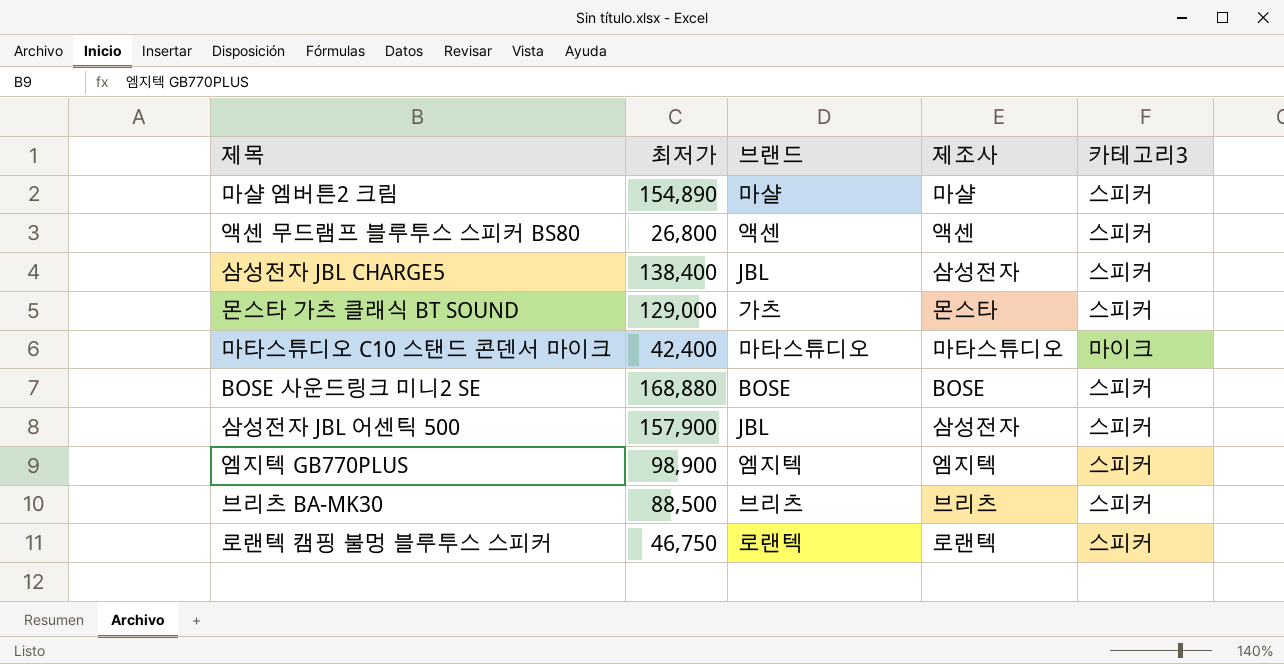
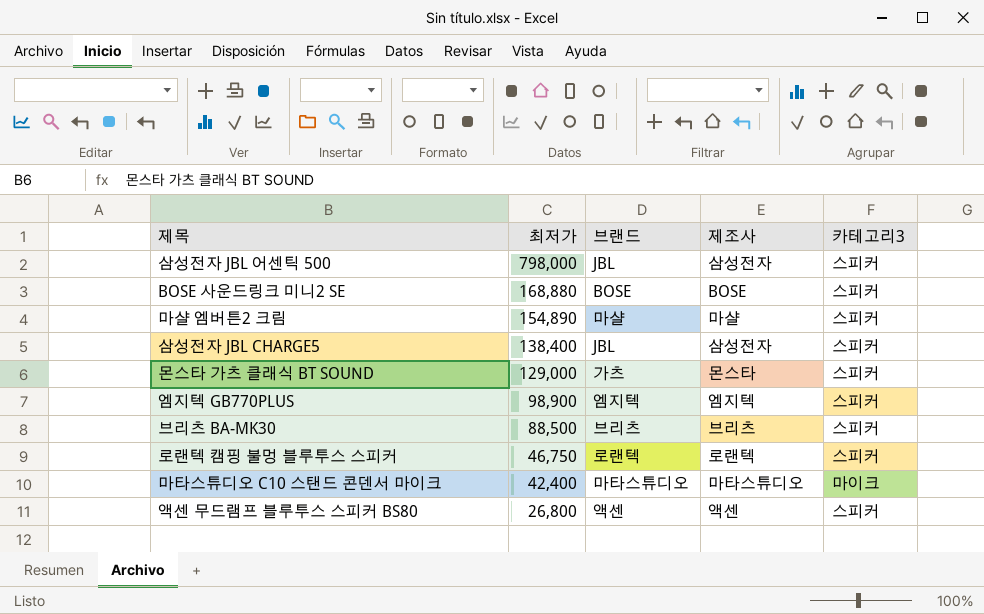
row order: none -> 최저가 descending
삼성전자 JBL 어센틱 500 | 최저가: 157,900 -> 798,000

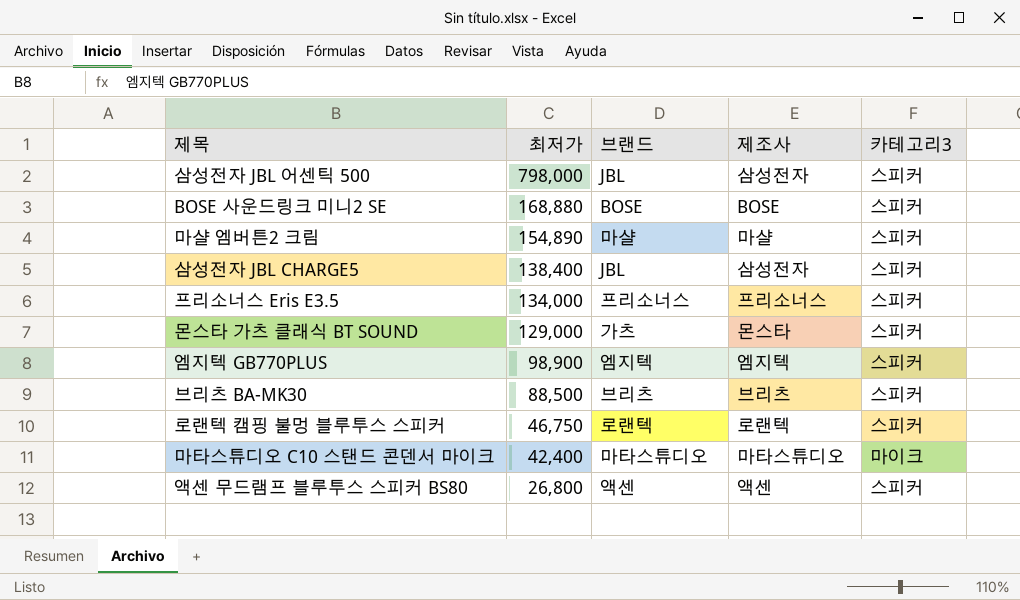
row 프리소너스 Eris E3.5: none -> 134,000 | 프리소너스 | 프리소너스 | 스피커

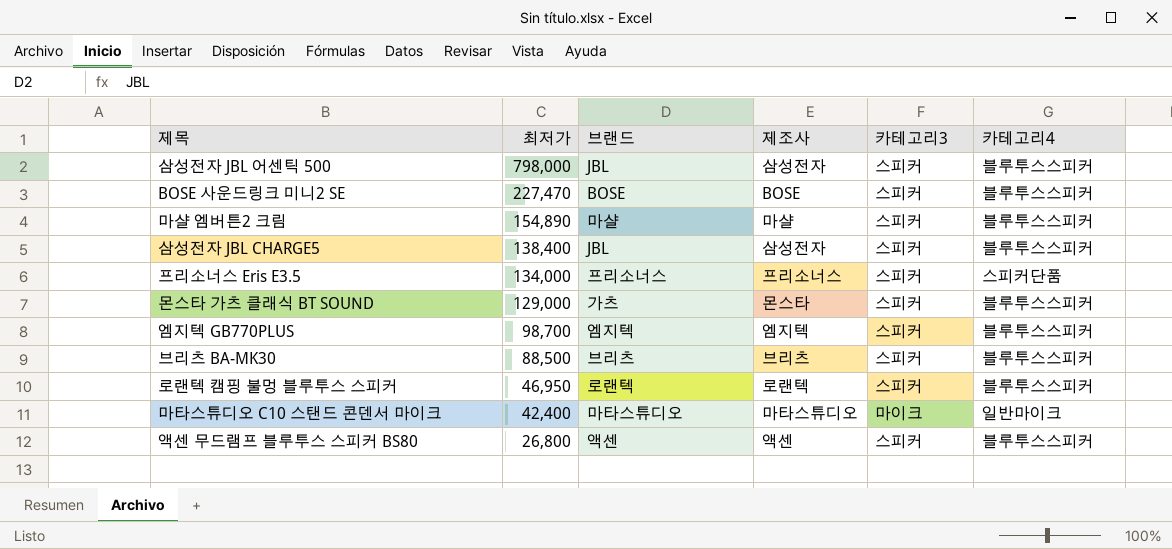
column 카테고리4 | position: none -> 6
BOSE 사운드링크 미니2 SE | 최저가: 168,880 -> 227,470
엠지텍 GB770PLUS | 최저가: 98,900 -> 98,700
로랜텍 캠핑 불멍 블루투스 스피커 | 최저가: 46,750 -> 46,950

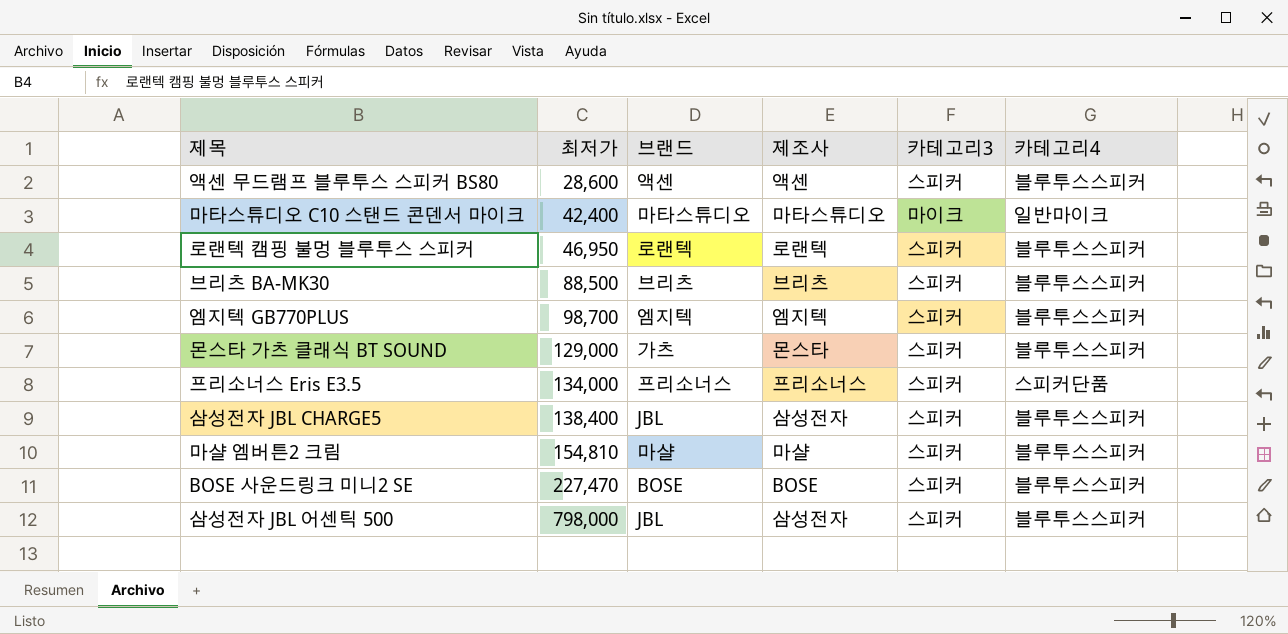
row order: 최저가 descending -> 최저가 ascending
액센 무드램프 블루투스 스피커 BS80 | 최저가: 26,800 -> 28,600
마샬 엠버튼2 크림 | 최저가: 154,890 -> 154,810

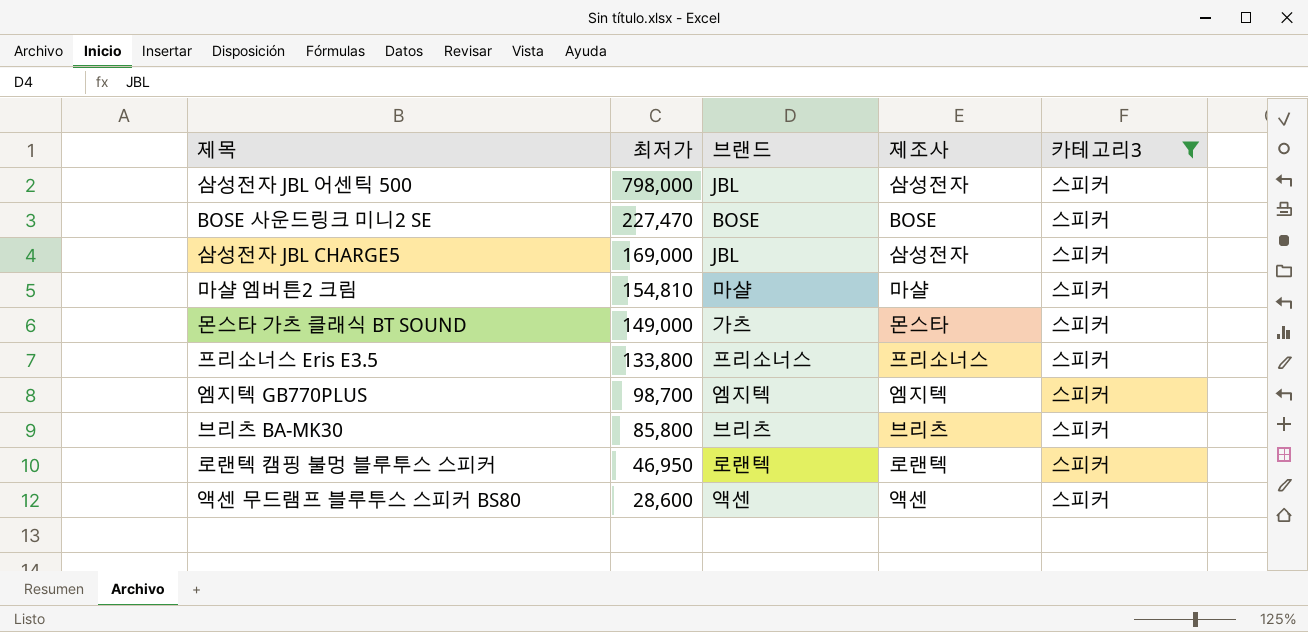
filter: none -> 카테고리3 = 스피커
row order: 최저가 ascending -> 최저가 descending
column 카테고리4 | position: 6 -> none
삼성전자 JBL CHARGE5 | 최저가: 138,400 -> 169,000
몬스타 가츠 클래식 BT SOUND | 최저가: 129,000 -> 149,000
프리소너스 Eris E3.5 | 최저가: 134,000 -> 133,800
브리츠 BA-MK30 | 최저가: 88,500 -> 85,800

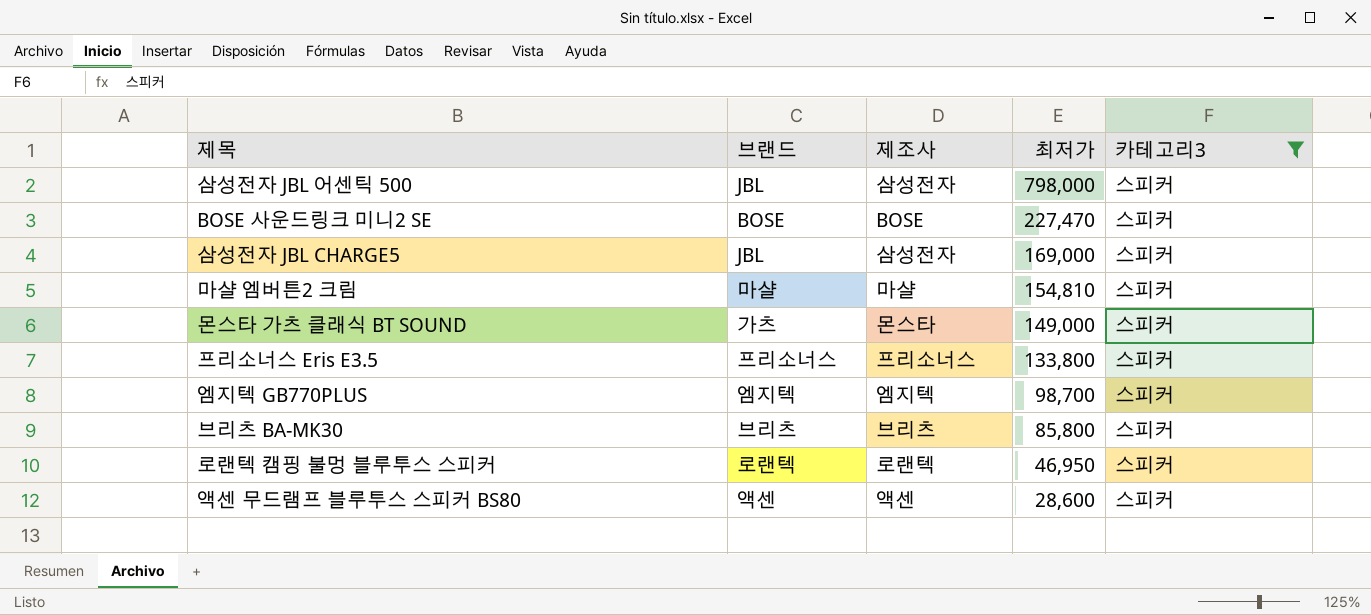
column 최저가 | position: 2 -> 4

